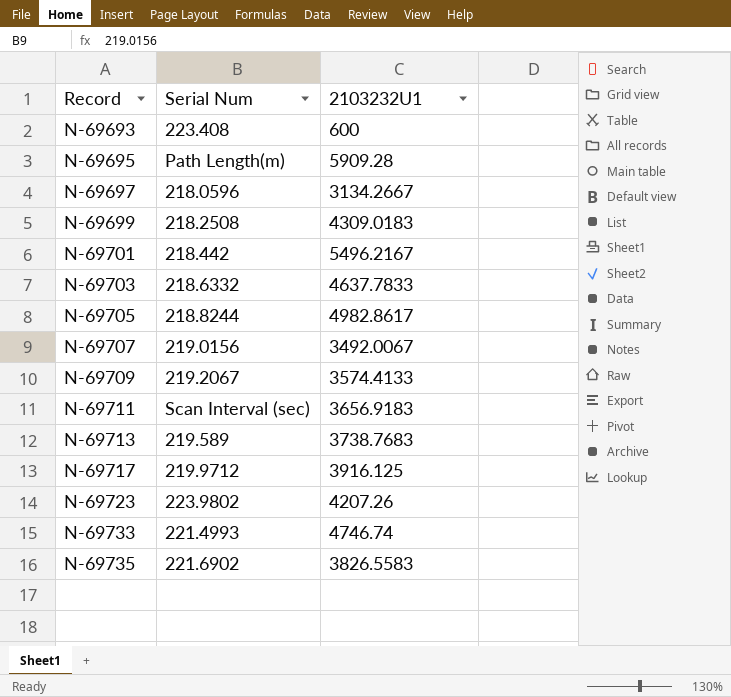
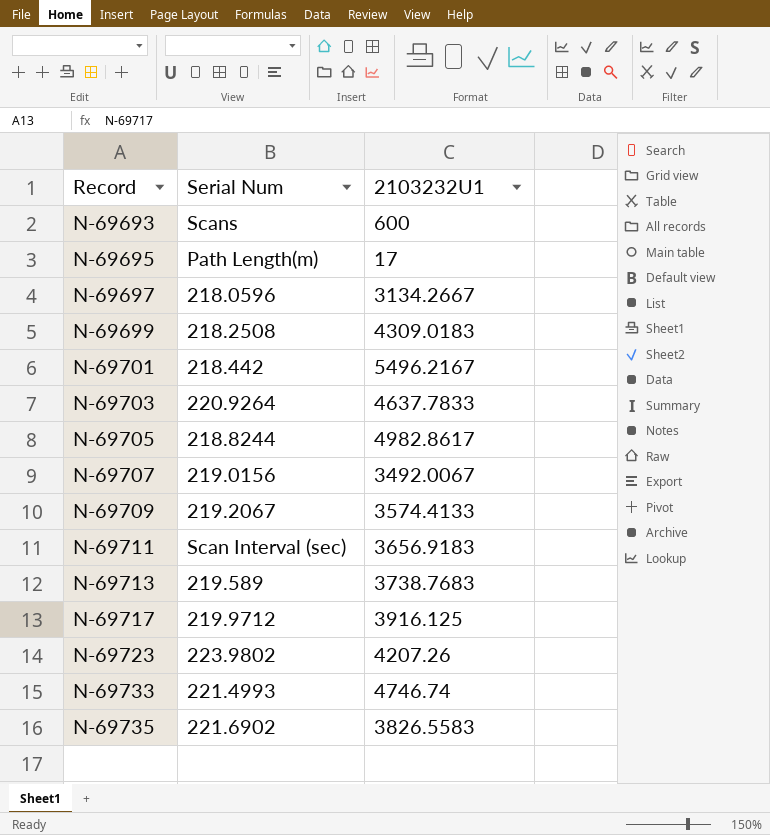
N-69693 | Serial Num: 223.408 -> Scans
N-69695 | 2103232U1: 5909.28 -> 17
N-69703 | Serial Num: 218.6332 -> 220.9264

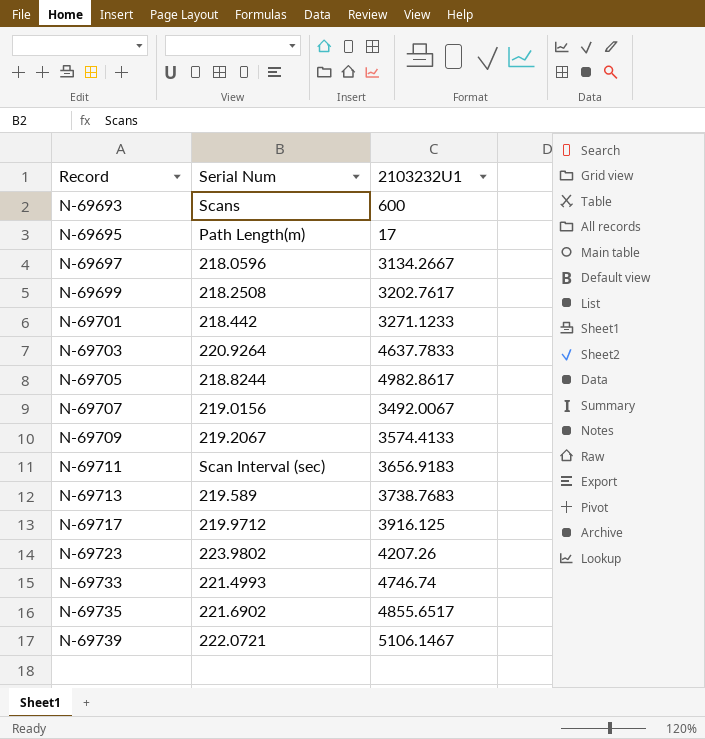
N-69699 | 2103232U1: 4309.0183 -> 3202.7617
N-69701 | 2103232U1: 5496.2167 -> 3271.1233
N-69735 | 2103232U1: 3826.5583 -> 4855.6517
row N-69739: none -> 222.0721 | 5106.1467

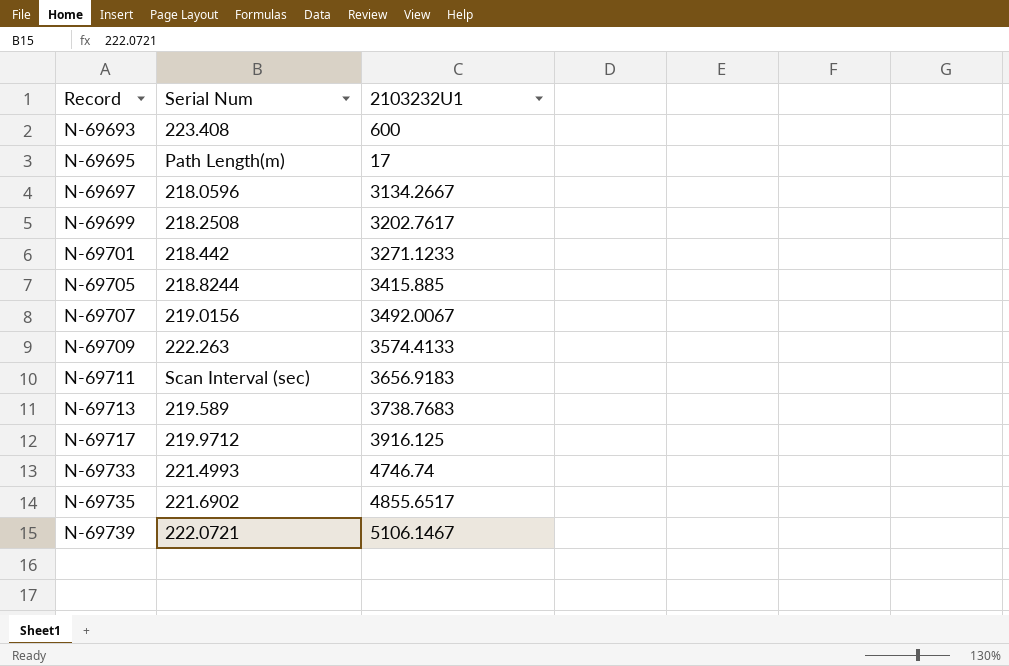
row N-69703: 220.9264 | 4637.7833 -> none
row N-69723: 223.9802 | 4207.26 -> none
N-69693 | Serial Num: Scans -> 223.408
N-69705 | 2103232U1: 4982.8617 -> 3415.885
N-69709 | Serial Num: 219.2067 -> 222.263

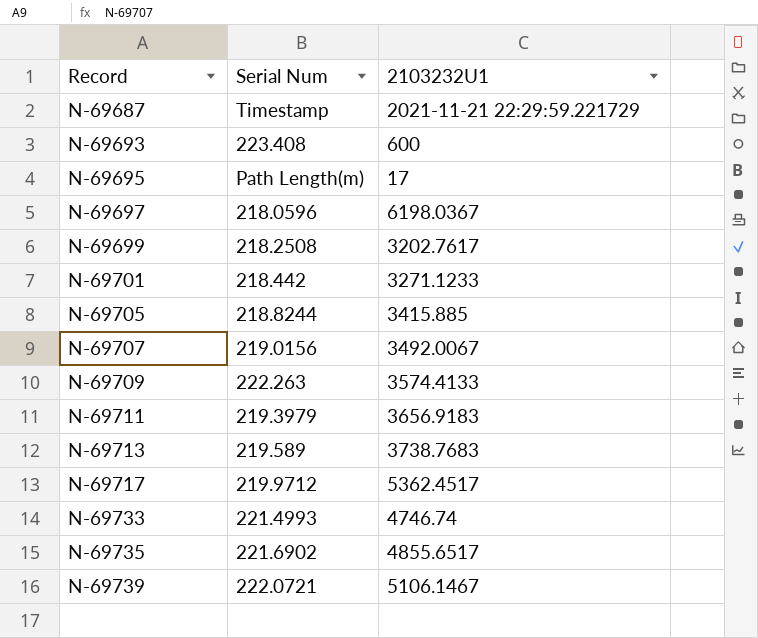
row N-69687: none -> Timestamp | 2021-11-21 22:29:59.221729
N-69697 | 2103232U1: 3134.2667 -> 6198.0367
N-69711 | Serial Num: Scan Interval (sec) -> 219.3979
N-69717 | 2103232U1: 3916.125 -> 5362.4517

